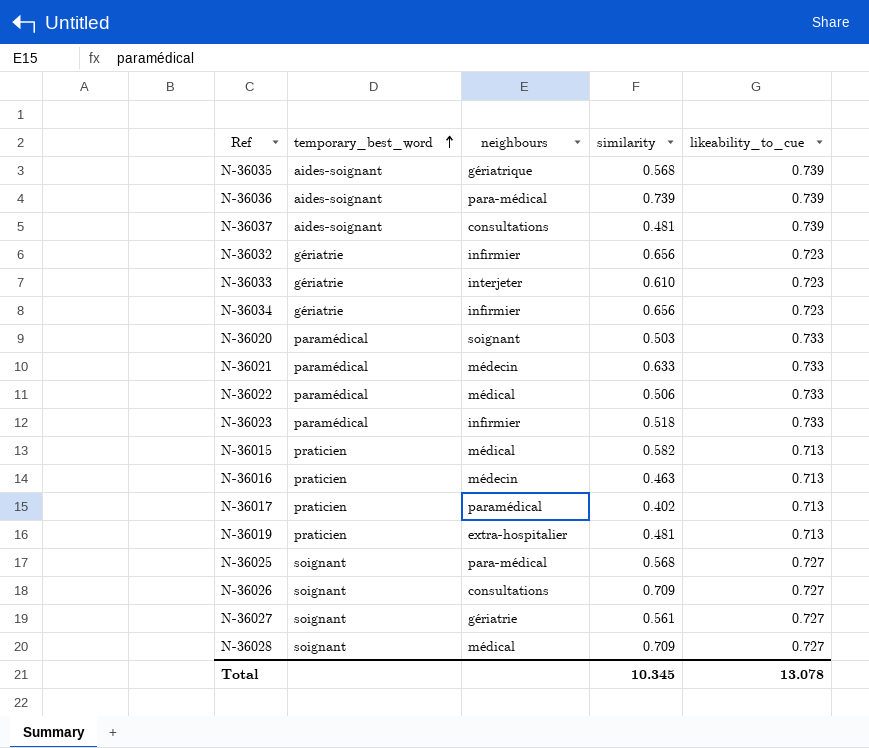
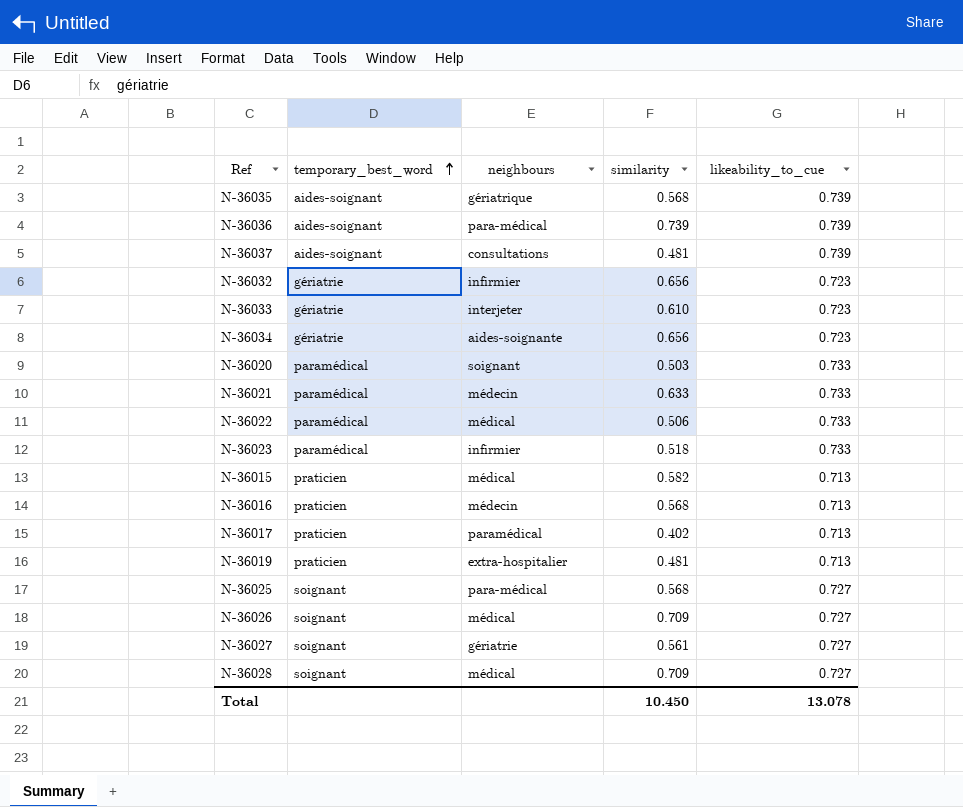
N-36034 | neighbours: infirmier -> aides-soignante
N-36016 | similarity: 0.463 -> 0.568
N-36026 | neighbours: consultations -> médical
Total | similarity: 10.345 -> 10.450

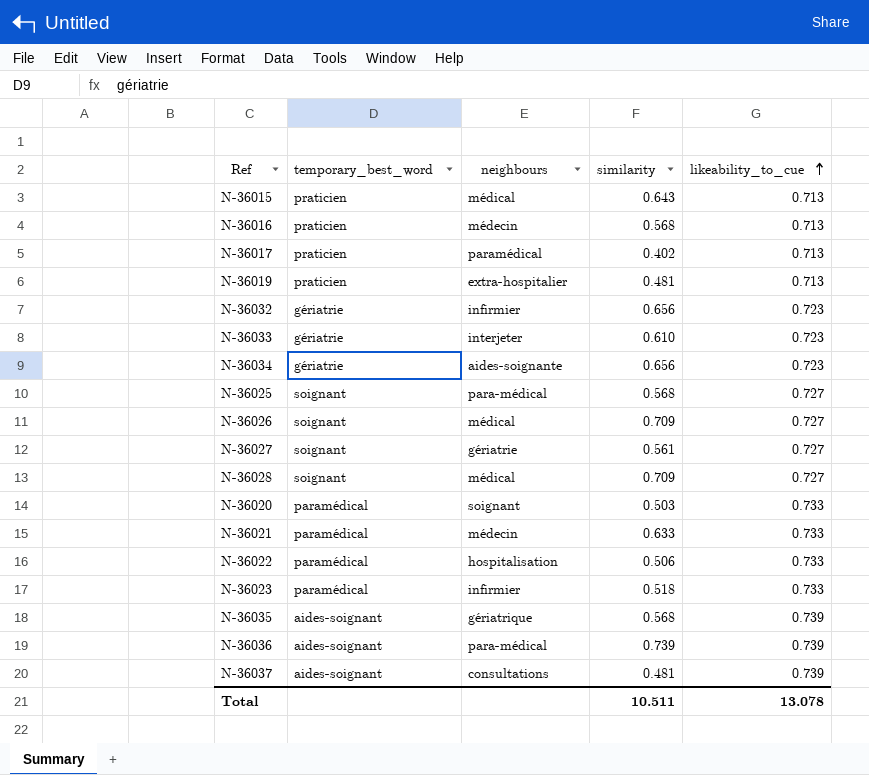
row order: temporary_best_word ascending -> likeability_to_cue ascending
N-36015 | similarity: 0.582 -> 0.643
N-36022 | neighbours: médical -> hospitalisation
Total | similarity: 10.450 -> 10.511

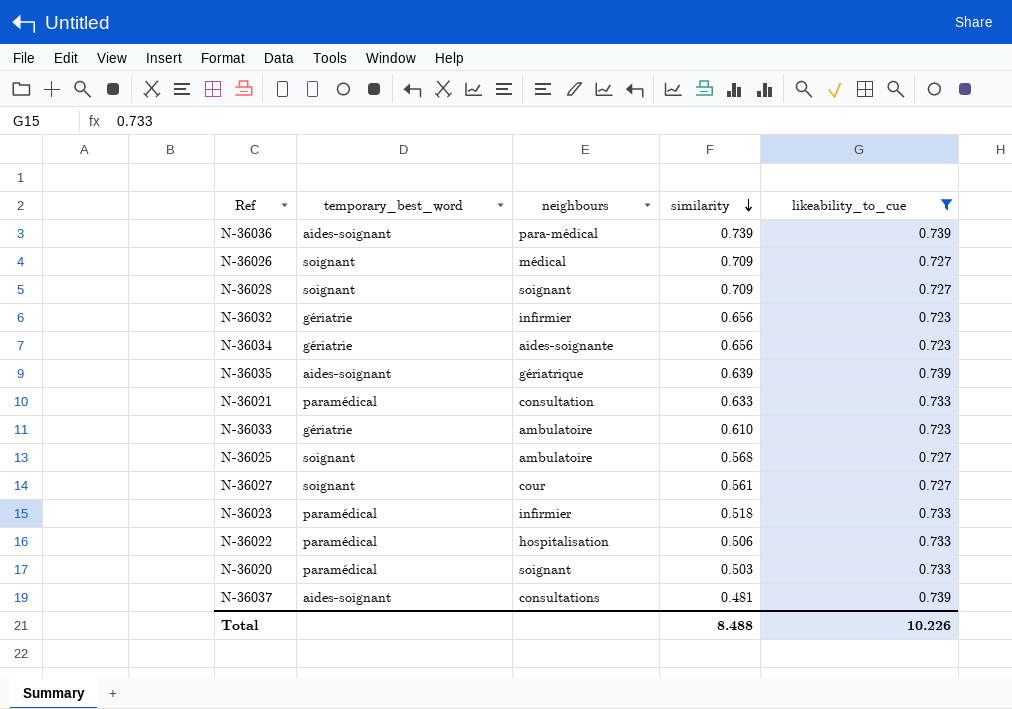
filter: none -> likeability_to_cue != 0.713
row order: likeability_to_cue ascending -> similarity descending
N-36028 | neighbours: médical -> soignant
N-36035 | similarity: 0.568 -> 0.639
N-36021 | neighbours: médecin -> consultation
N-36033 | neighbours: interjeter -> ambulatoire
N-36025 | neighbours: para-médical -> ambulatoire
N-36027 | neighbours: gériatrie -> cour
Total | similarity: 10.511 -> 8.488
Total | likeability_to_cue: 13.078 -> 10.226

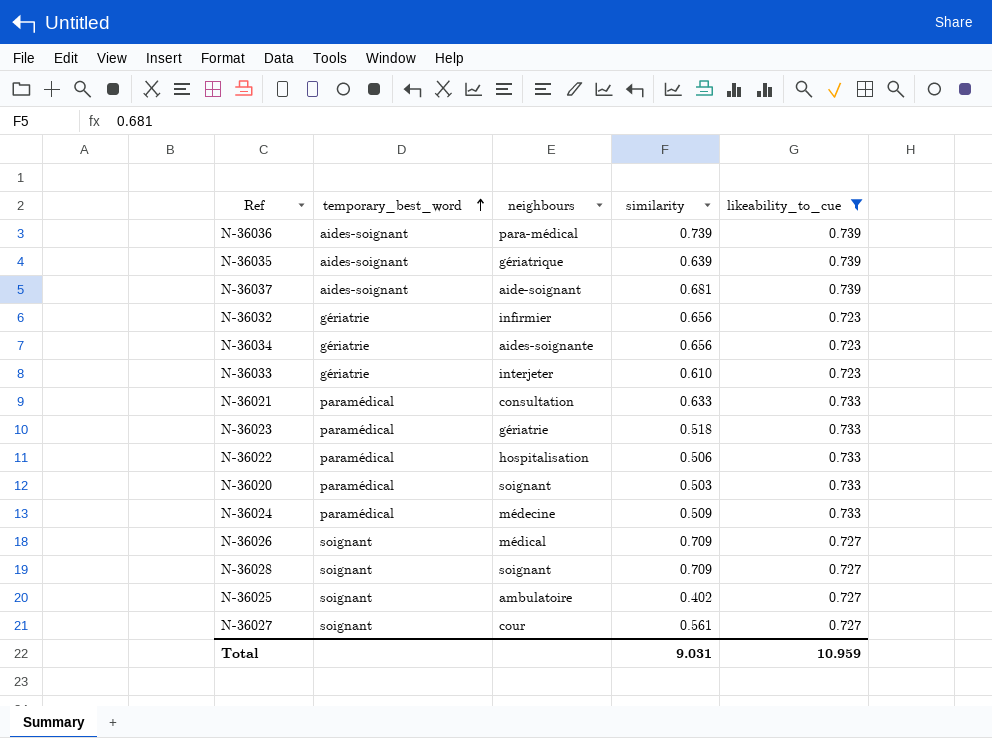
row order: similarity descending -> temporary_best_word ascending
N-36037 | neighbours: consultations -> aide-soignant
N-36037 | similarity: 0.481 -> 0.681
N-36033 | neighbours: ambulatoire -> interjeter
N-36023 | neighbours: infirmier -> gériatrie
row N-36024: none -> paramédical | médecine | 0.509 | 0.733
N-36025 | similarity: 0.568 -> 0.402
Total | similarity: 8.488 -> 9.031
Total | likeability_to_cue: 10.226 -> 10.959

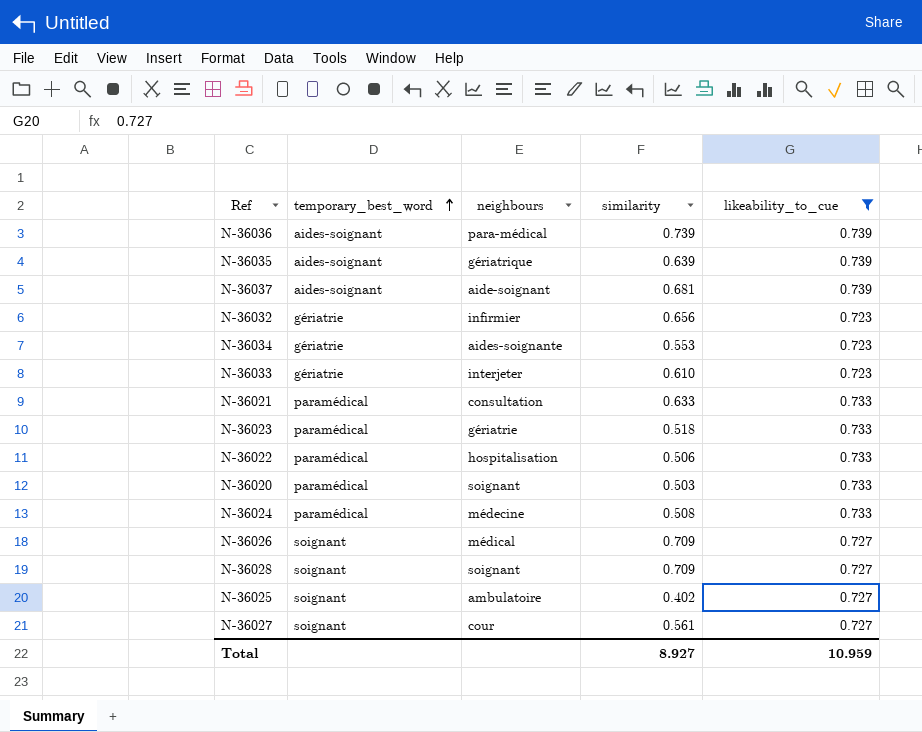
N-36034 | similarity: 0.656 -> 0.553
N-36024 | similarity: 0.509 -> 0.508
Total | similarity: 9.031 -> 8.927

